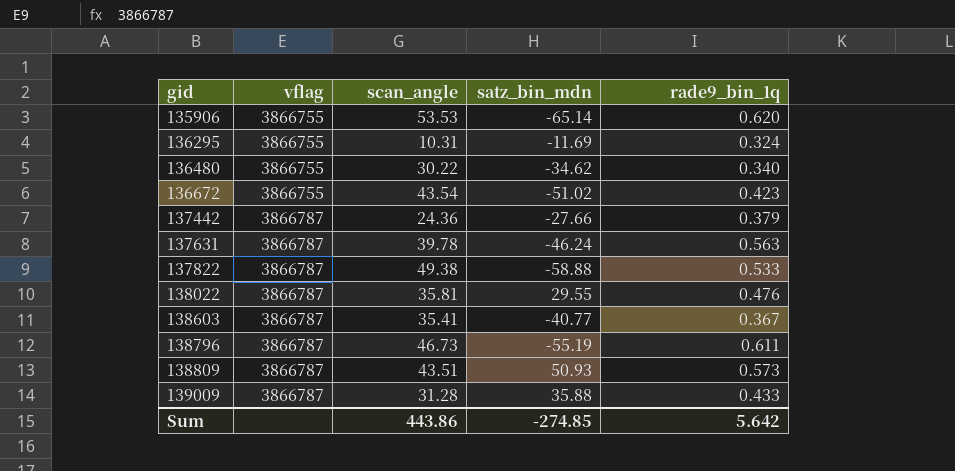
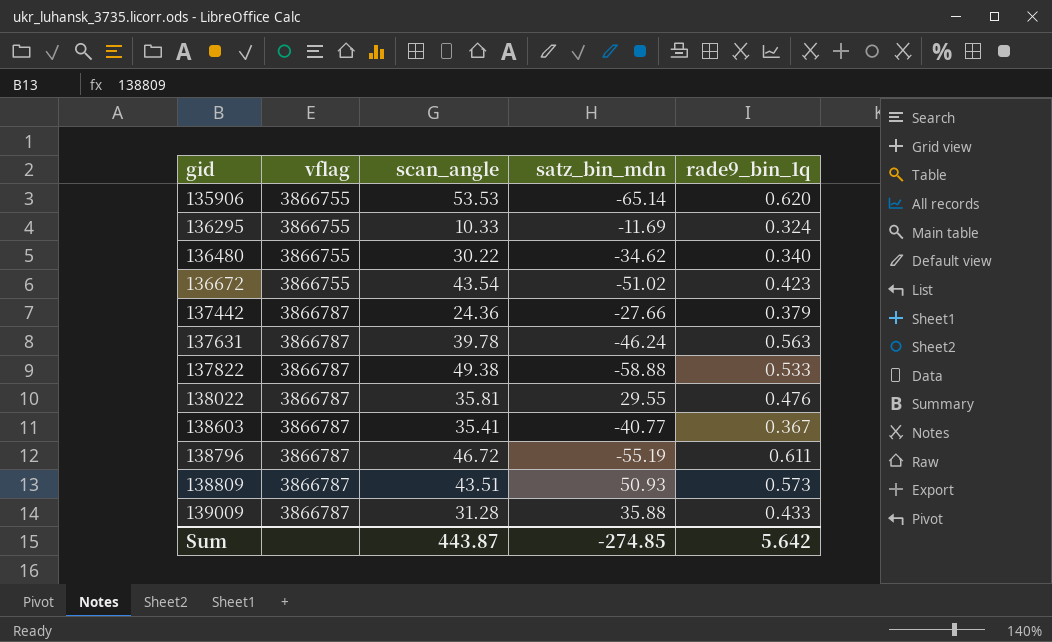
136295 | scan_angle: 10.31 -> 10.33
138796 | scan_angle: 46.73 -> 46.72
Sum | scan_angle: 443.86 -> 443.87

